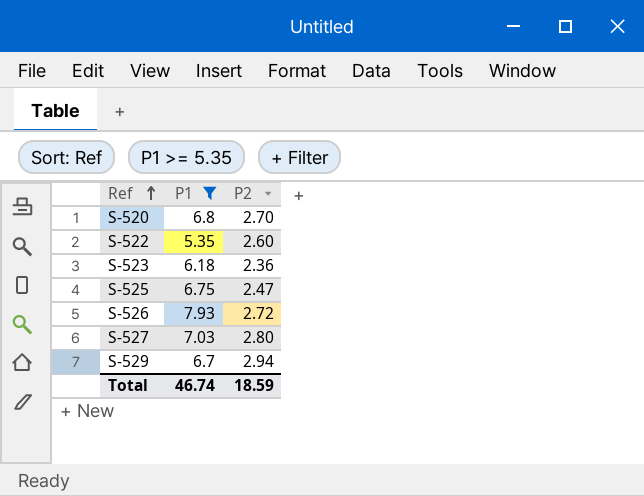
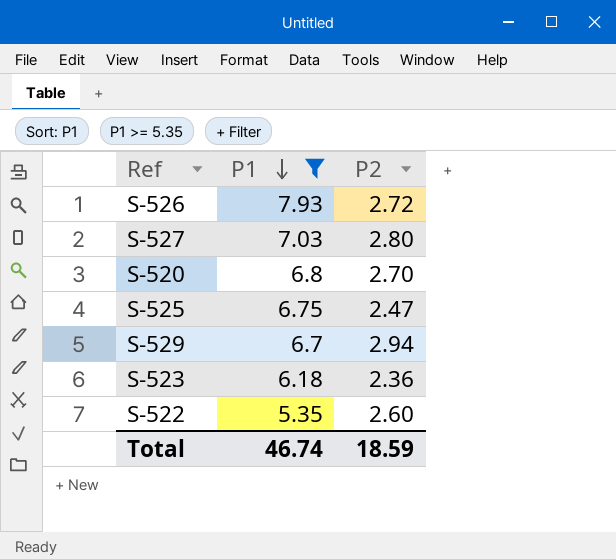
row order: Ref ascending -> P1 descending

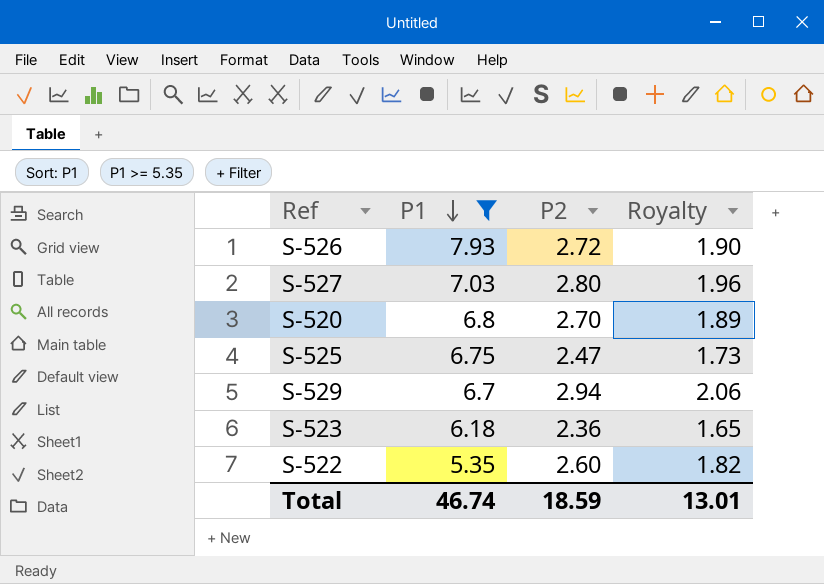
column Royalty | formula: none -> [P2] * 0.7

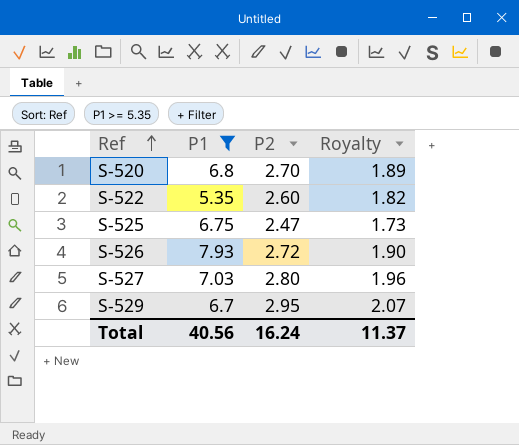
row order: P1 descending -> Ref ascending
row S-523: 6.18 | 2.36 | 1.65 -> none
S-529 | P2: 2.94 -> 2.95
S-529 | Royalty: 2.06 -> 2.07
Total | P1: 46.74 -> 40.56
Total | P2: 18.59 -> 16.24
Total | Royalty: 13.01 -> 11.37

